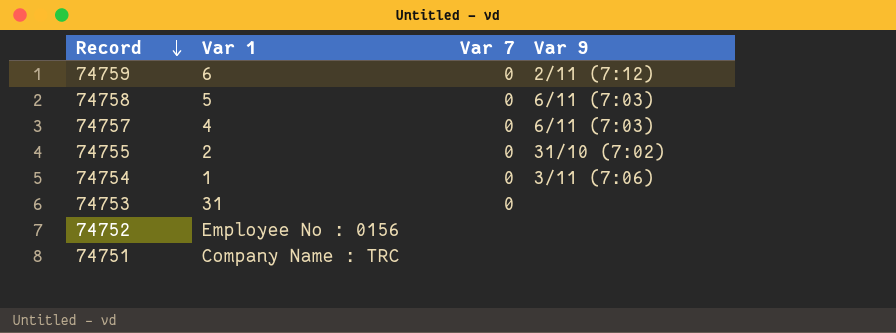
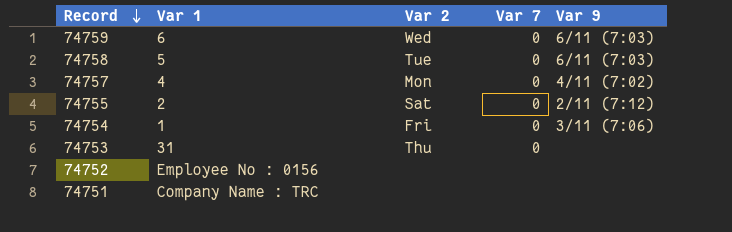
column Var 2 | position: none -> 3
74759 | Var 9: 2/11 (7:12) -> 6/11 (7:03)
74757 | Var 9: 6/11 (7:03) -> 4/11 (7:02)
74755 | Var 9: 31/10 (7:02) -> 2/11 (7:12)

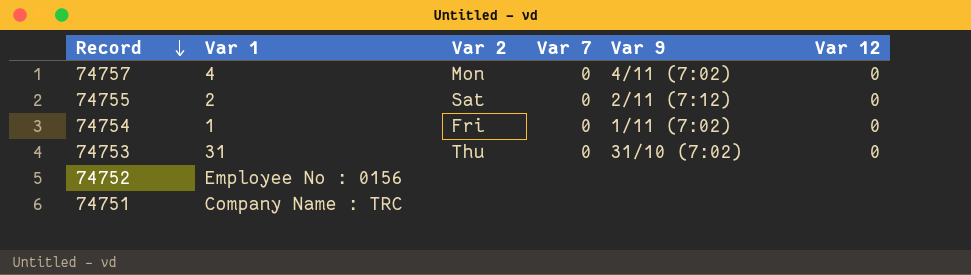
column Var 12 | position: none -> 6
row 74759: 6 | Wed | 0 | 6/11 (7:03) -> none
row 74758: 5 | Tue | 0 | 6/11 (7:03) -> none
74754 | Var 9: 3/11 (7:06) -> 1/11 (7:02)
74753 | Var 9: none -> 31/10 (7:02)

